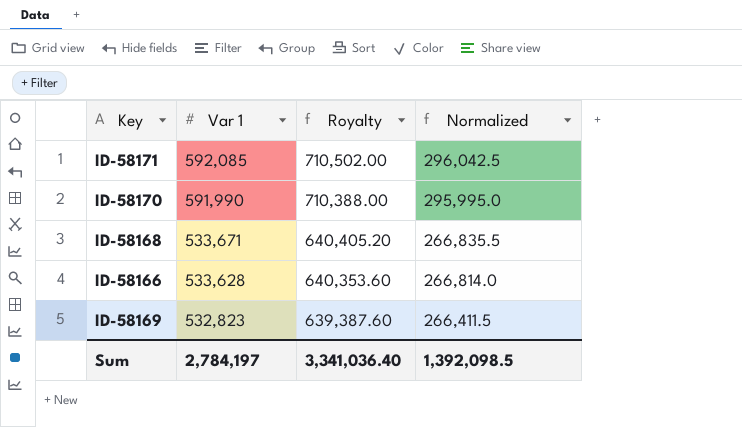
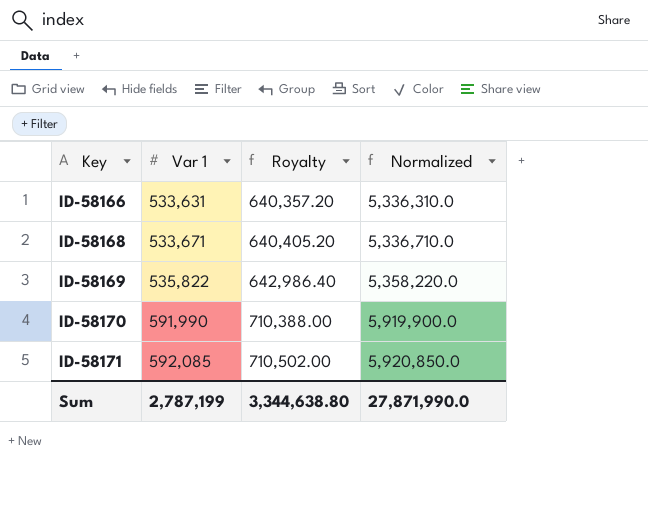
row order: Var 1 descending -> Key ascending
column Normalized | formula: [Var 1] * 0.5 -> [Var 1] * 10
ID-58166 | Var 1: 533,628 -> 533,631
ID-58166 | Royalty: 640,353.60 -> 640,357.20
ID-58169 | Var 1: 532,823 -> 535,822
ID-58169 | Royalty: 639,387.60 -> 642,986.40
Sum | Var 1: 2,784,197 -> 2,787,199
Sum | Royalty: 3,341,036.40 -> 3,344,638.80
Sum | Normalized: 1,392,098.5 -> 27,871,990.0

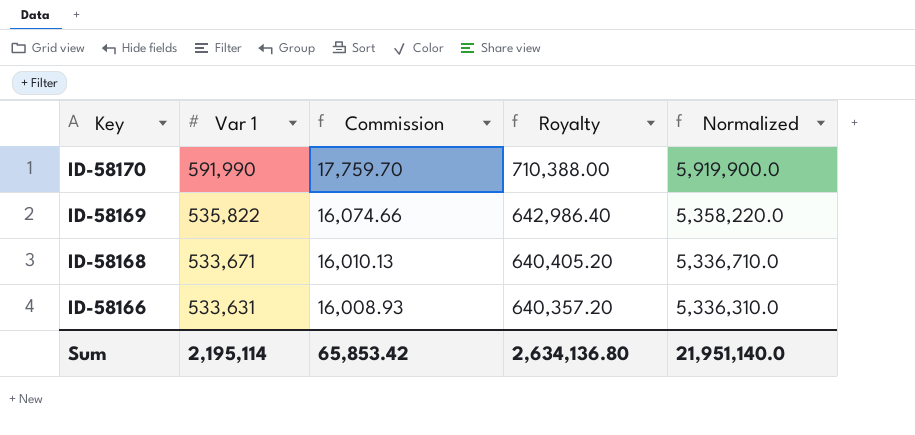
row order: Key ascending -> Key descending
column Commission | formula: none -> [Var 1] * 0.03
row ID-58171: 592,085 | 710,502.00 | 5,920,850.0 -> none
Sum | Var 1: 2,787,199 -> 2,195,114
Sum | Royalty: 3,344,638.80 -> 2,634,136.80
Sum | Normalized: 27,871,990.0 -> 21,951,140.0

